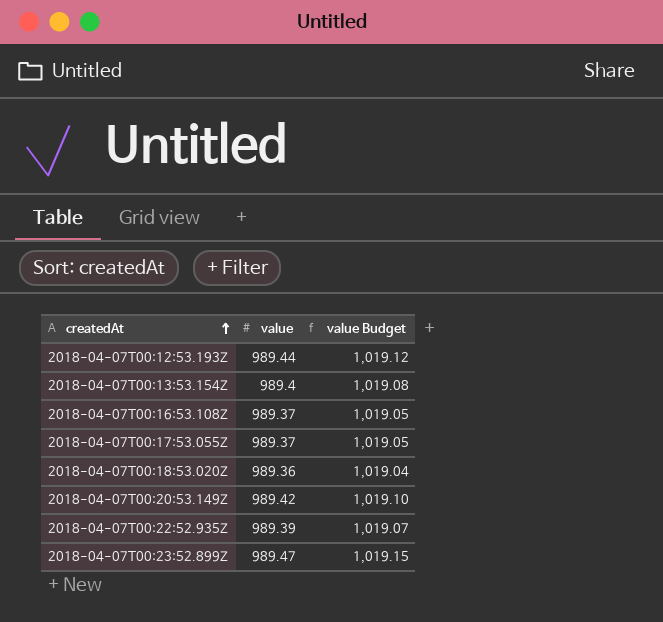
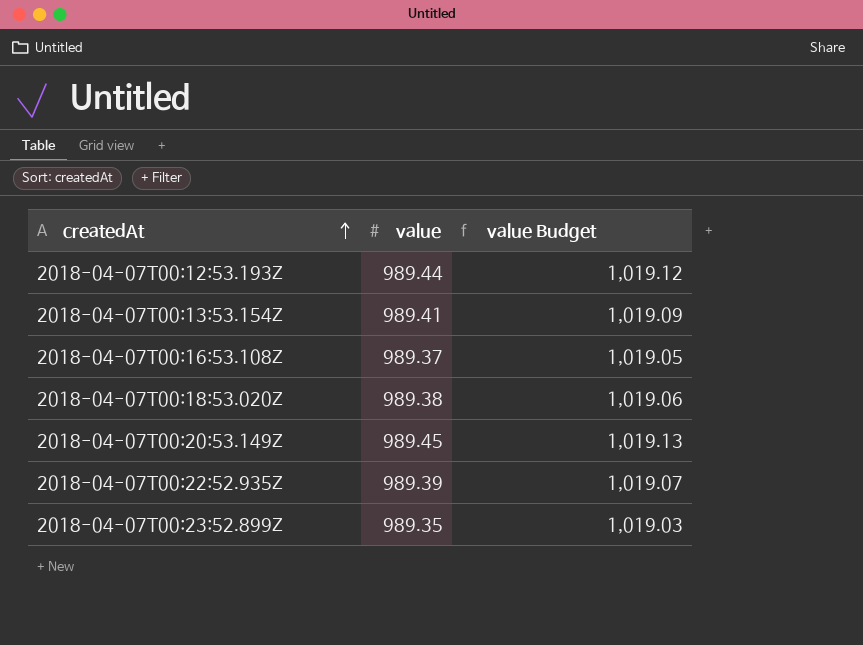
row 2018-04-07T00:17:53.055Z: 989.37 | 1,019.05 -> none
2018-04-07T00:13:53.154Z | value: 989.4 -> 989.41
2018-04-07T00:13:53.154Z | value Budget: 1,019.08 -> 1,019.09
2018-04-07T00:18:53.020Z | value: 989.36 -> 989.38
2018-04-07T00:18:53.020Z | value Budget: 1,019.04 -> 1,019.06
2018-04-07T00:20:53.149Z | value: 989.42 -> 989.45
2018-04-07T00:20:53.149Z | value Budget: 1,019.10 -> 1,019.13
2018-04-07T00:23:52.899Z | value: 989.47 -> 989.35
2018-04-07T00:23:52.899Z | value Budget: 1,019.15 -> 1,019.03

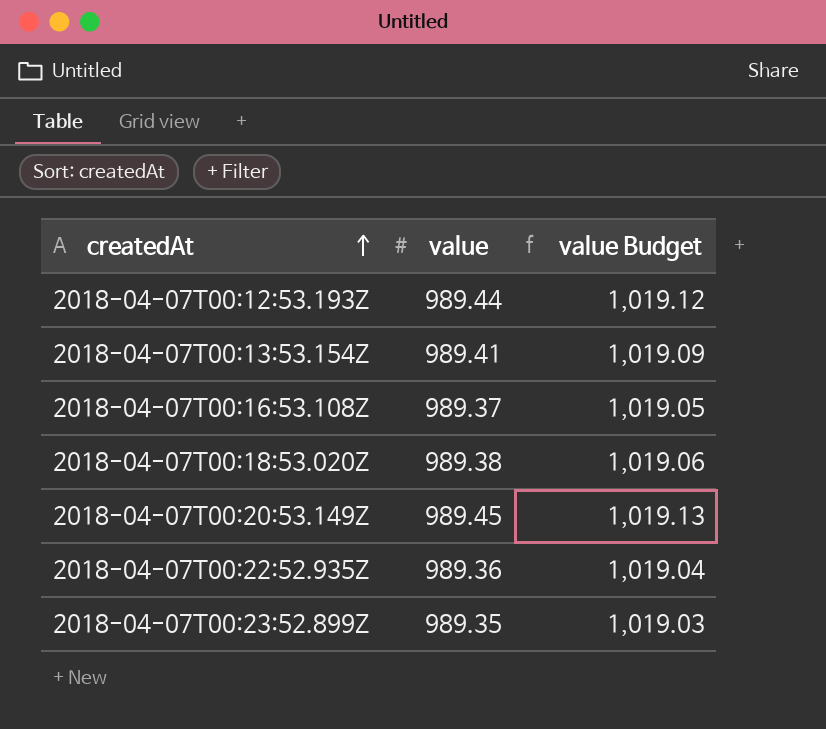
2018-04-07T00:22:52.935Z | value: 989.39 -> 989.36
2018-04-07T00:22:52.935Z | value Budget: 1,019.07 -> 1,019.04

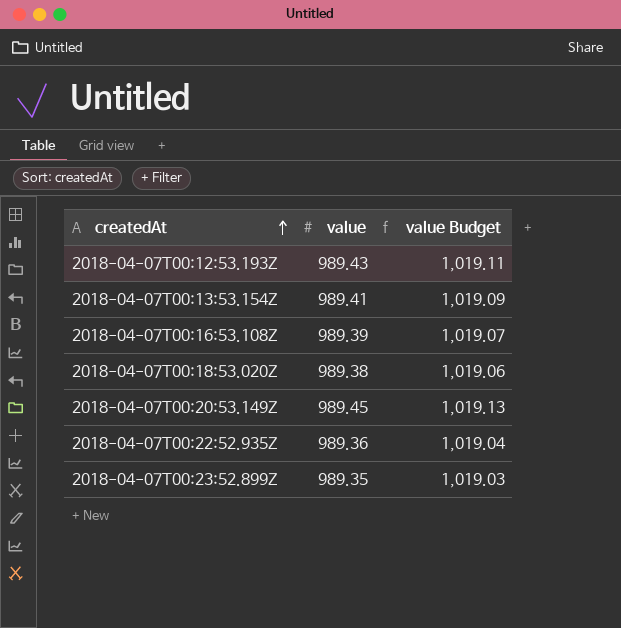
2018-04-07T00:12:53.193Z | value: 989.44 -> 989.43
2018-04-07T00:12:53.193Z | value Budget: 1,019.12 -> 1,019.11
2018-04-07T00:16:53.108Z | value: 989.37 -> 989.39
2018-04-07T00:16:53.108Z | value Budget: 1,019.05 -> 1,019.07

